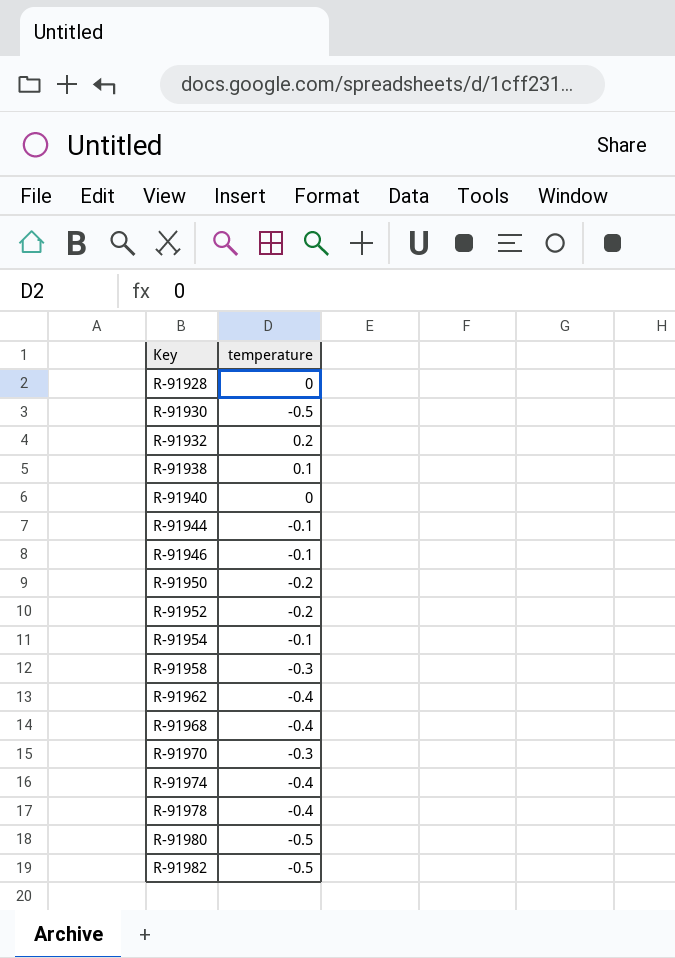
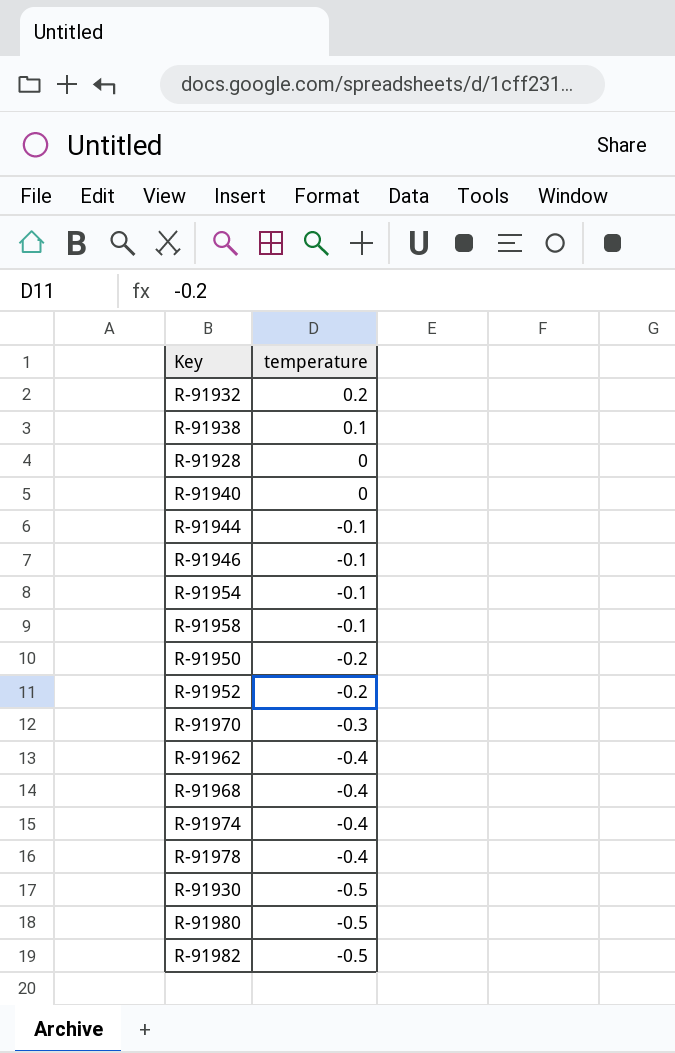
row order: Key ascending -> temperature descending
R-91958 | temperature: -0.3 -> -0.1

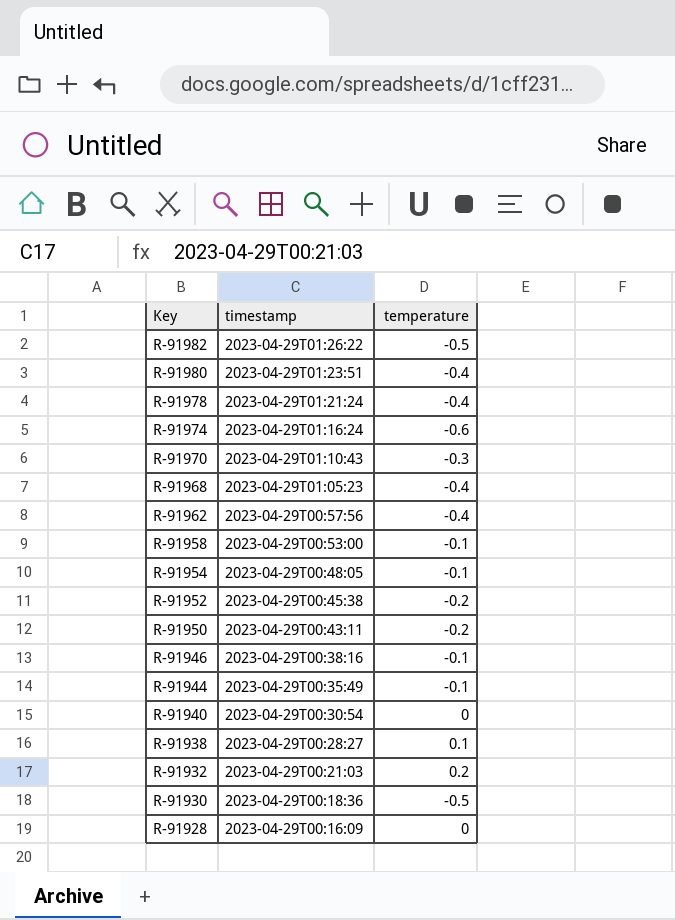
row order: temperature descending -> Key descending
column timestamp | position: none -> 2
R-91980 | temperature: -0.5 -> -0.4
R-91974 | temperature: -0.4 -> -0.6

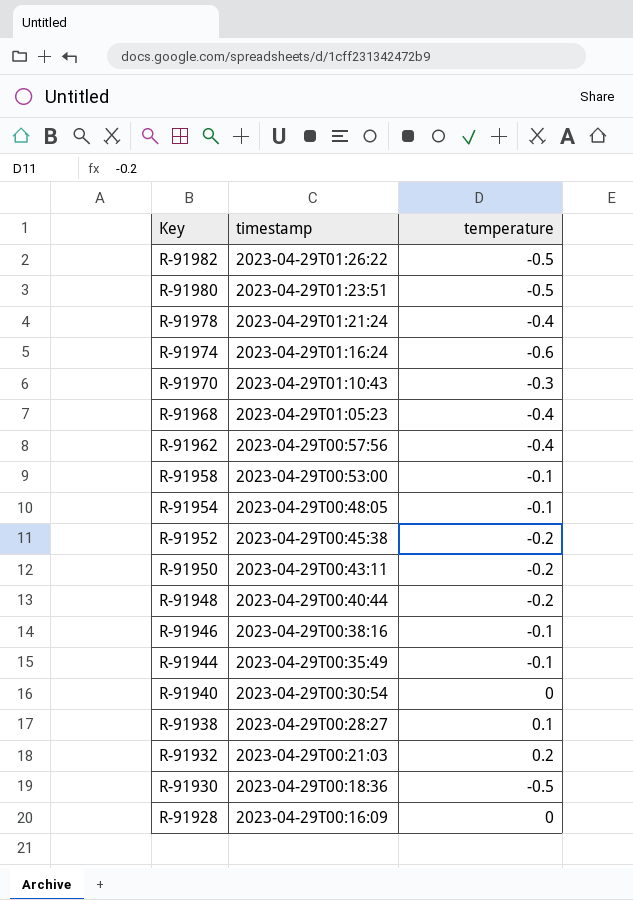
R-91980 | temperature: -0.4 -> -0.5
row R-91948: none -> 2023-04-29T00:40:44 | -0.2

